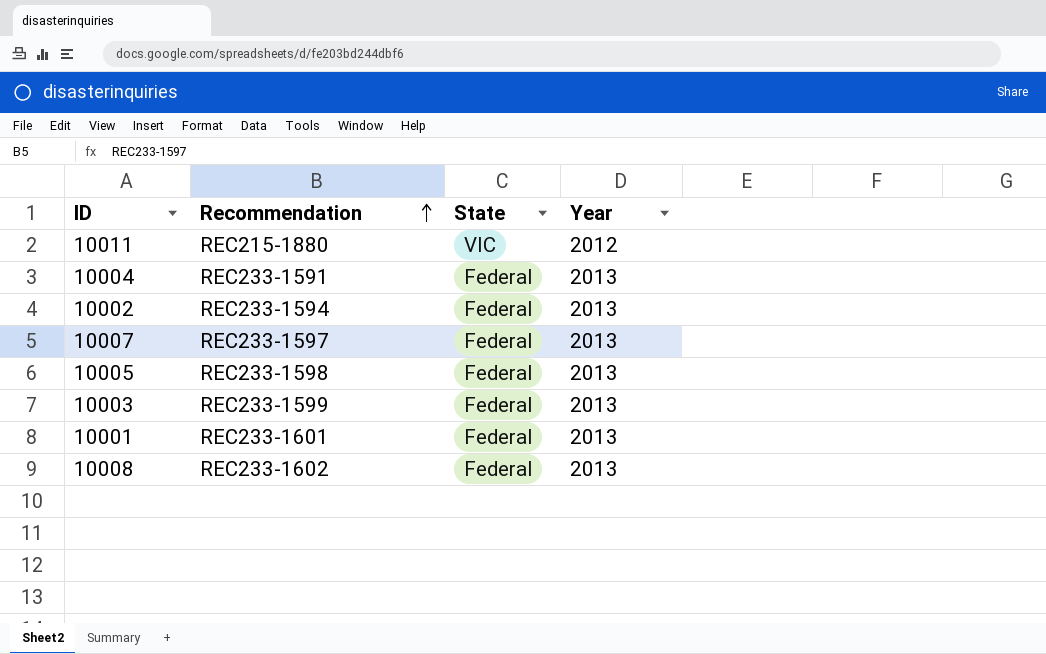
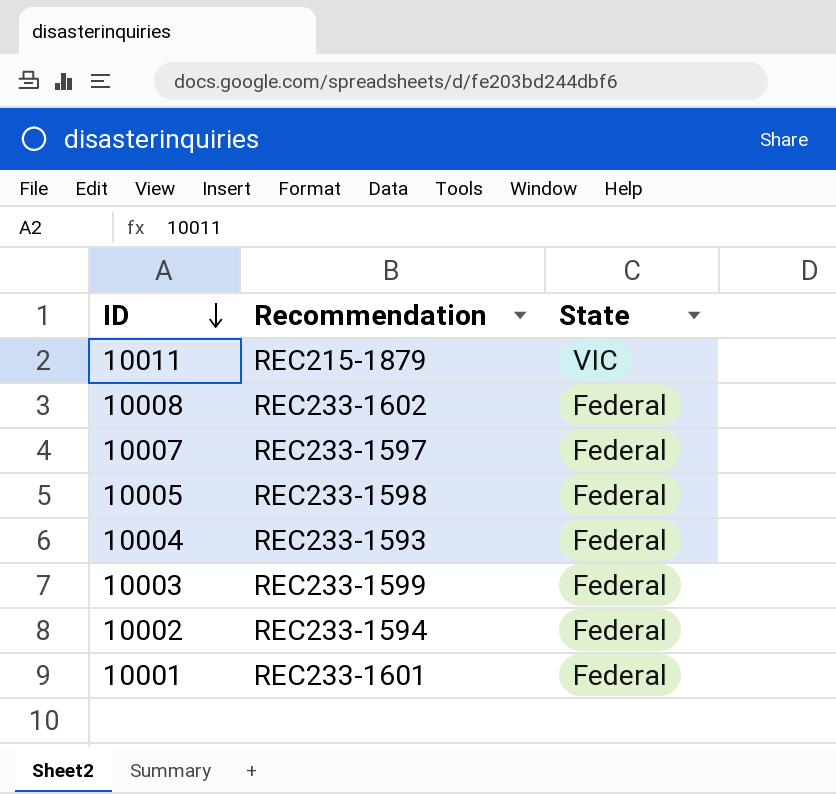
row order: Recommendation ascending -> ID descending
column Year | position: 4 -> none
10011 | Recommendation: REC215-1880 -> REC215-1879
10004 | Recommendation: REC233-1591 -> REC233-1593

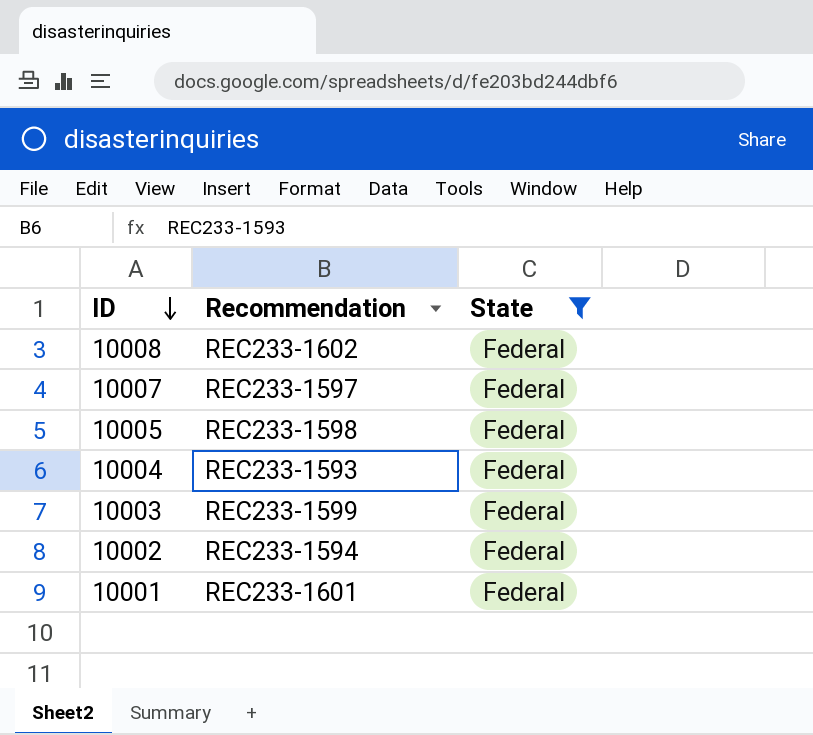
filter: none -> State = Federal

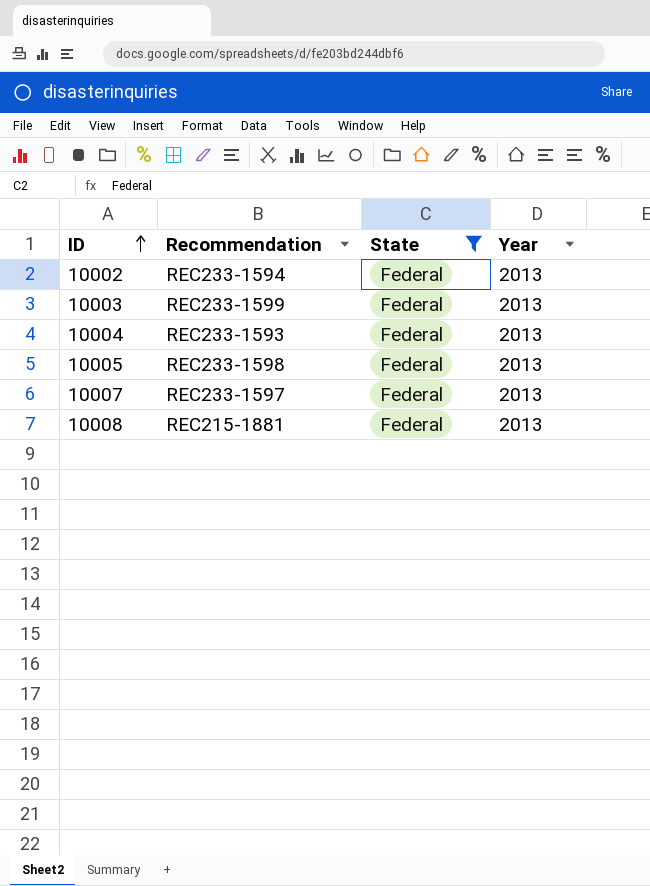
row order: ID descending -> ID ascending
column Year | position: none -> 4
row 10001: REC233-1601 | Federal -> none
10008 | Recommendation: REC233-1602 -> REC215-1881

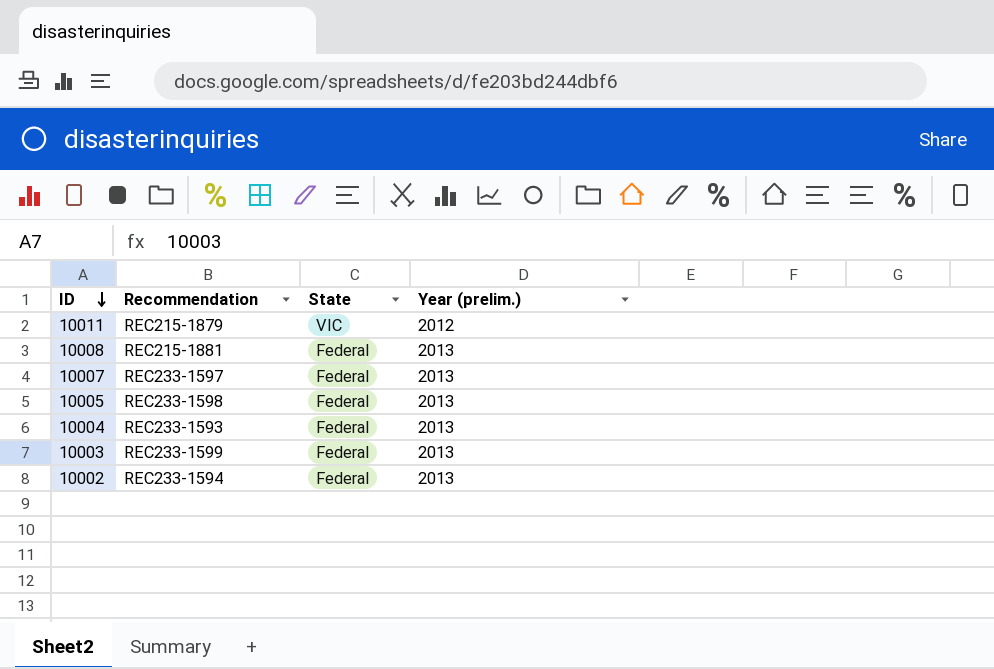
filter: State = Federal -> none
row order: ID ascending -> ID descending
column name: Year -> Year (prelim.)

